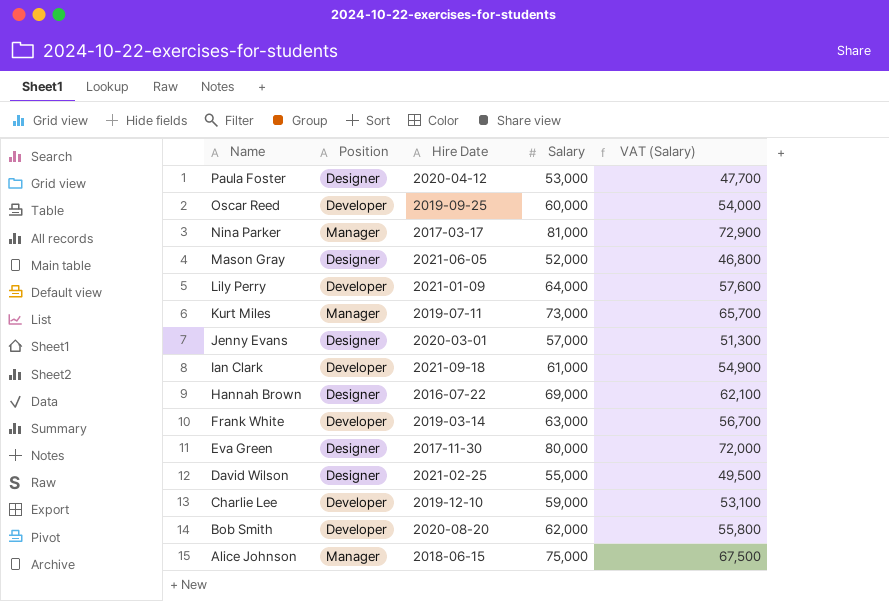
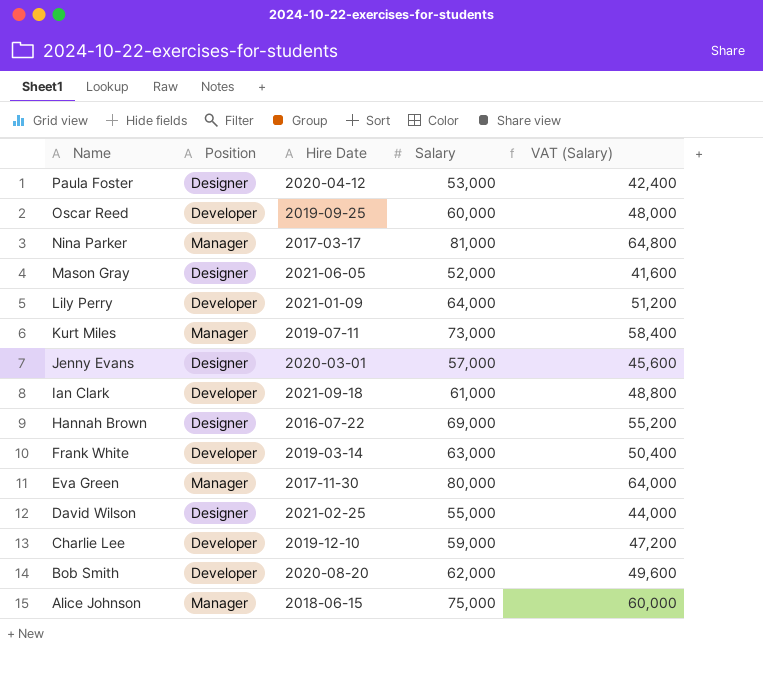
column VAT (Salary) | formula: [Salary] * 0.9 -> [Salary] * 0.8
Eva Green | Position: Designer -> Manager

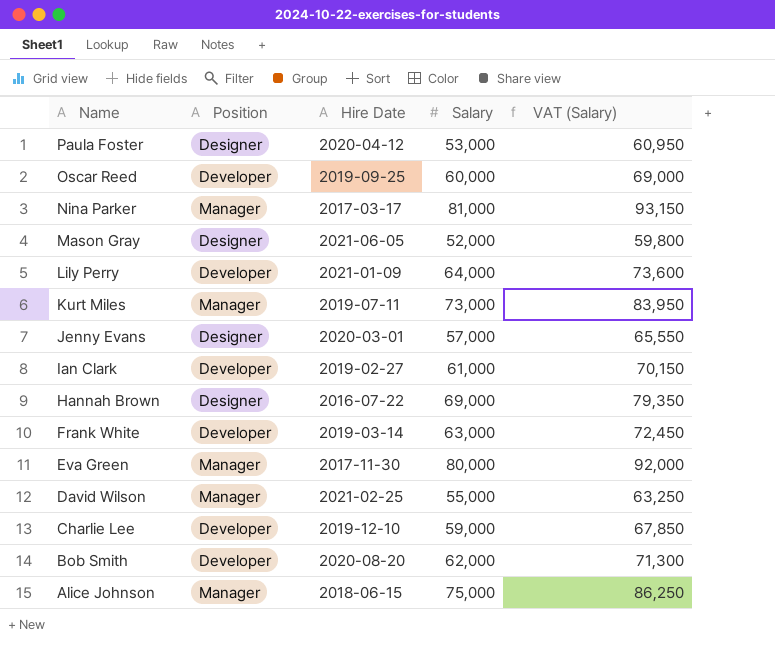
column VAT (Salary) | formula: [Salary] * 0.8 -> [Salary] * 1.15
Ian Clark | Hire Date: 2021-09-18 -> 2019-02-27
David Wilson | Position: Designer -> Manager

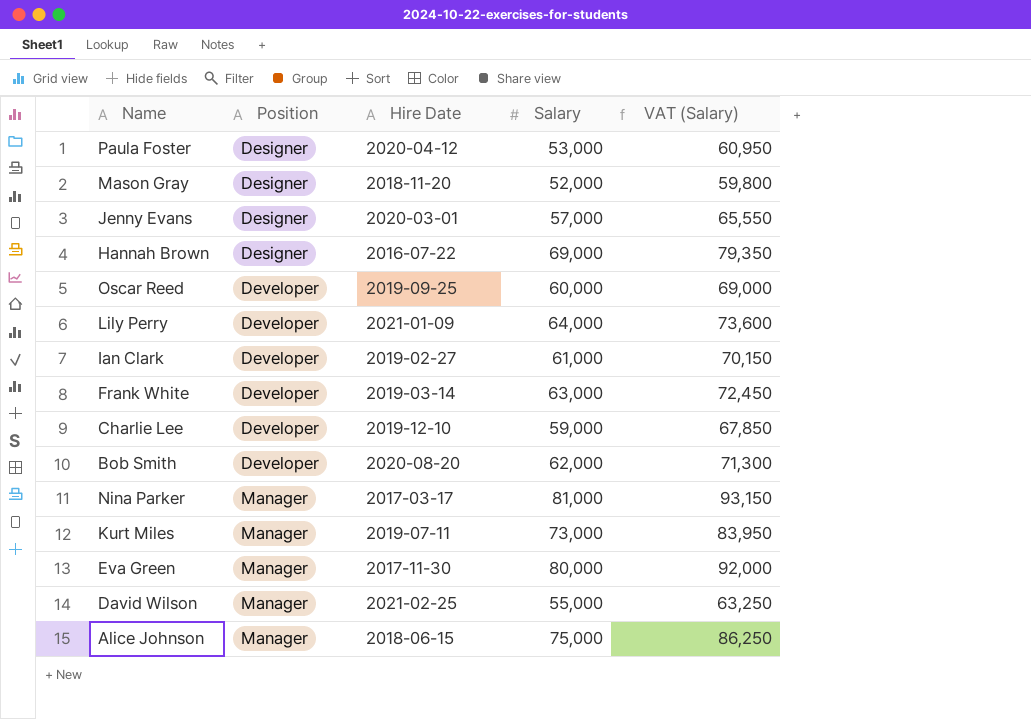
row order: Name descending -> Position ascending
Mason Gray | Hire Date: 2021-06-05 -> 2018-11-20

